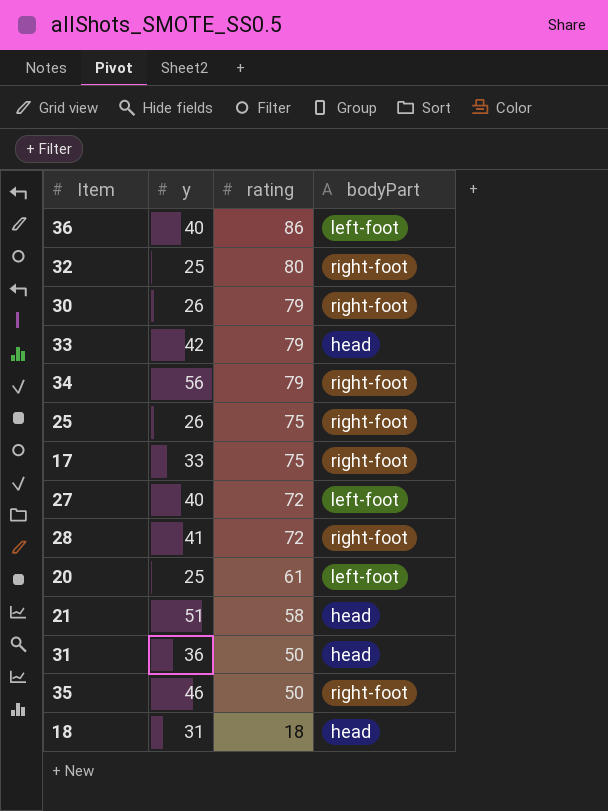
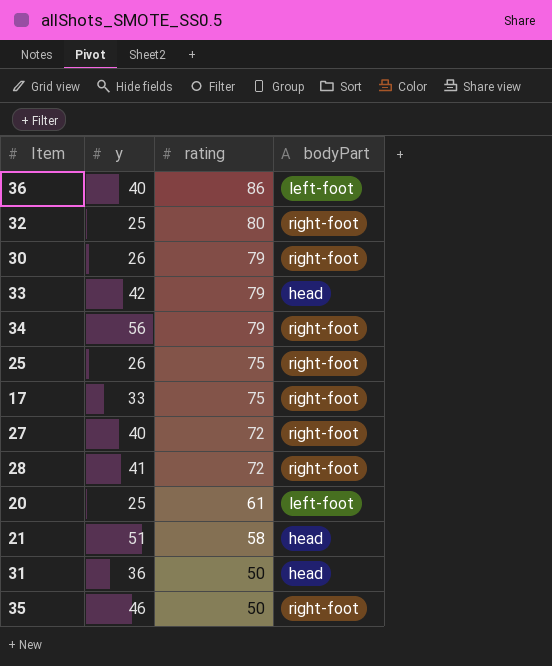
row 18: 31 | 18 | head -> none
27 | bodyPart: left-foot -> right-foot

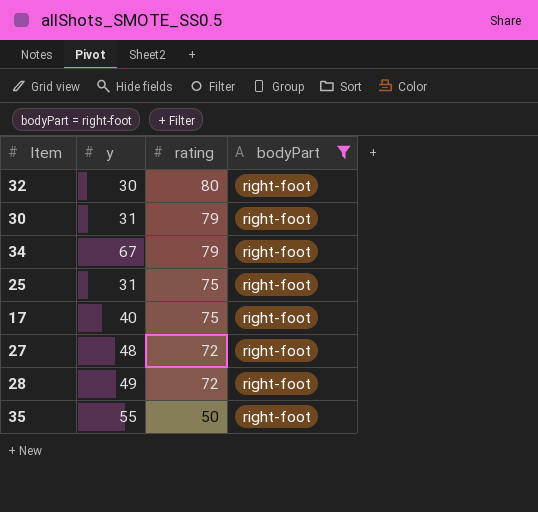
filter: none -> bodyPart = right-foot
32 | y: 25 -> 30
30 | y: 26 -> 31
34 | y: 56 -> 67
25 | y: 26 -> 31
17 | y: 33 -> 40
27 | y: 40 -> 48
28 | y: 41 -> 49
35 | y: 46 -> 55

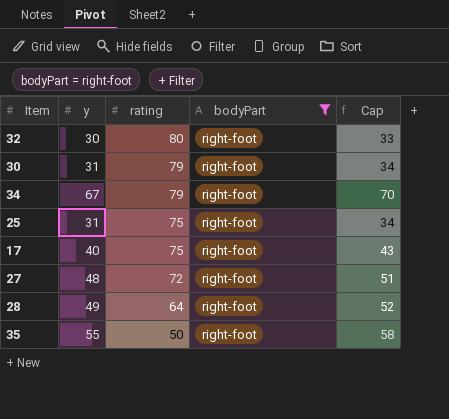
column Cap | formula: none -> [y] + 3
28 | rating: 72 -> 64

